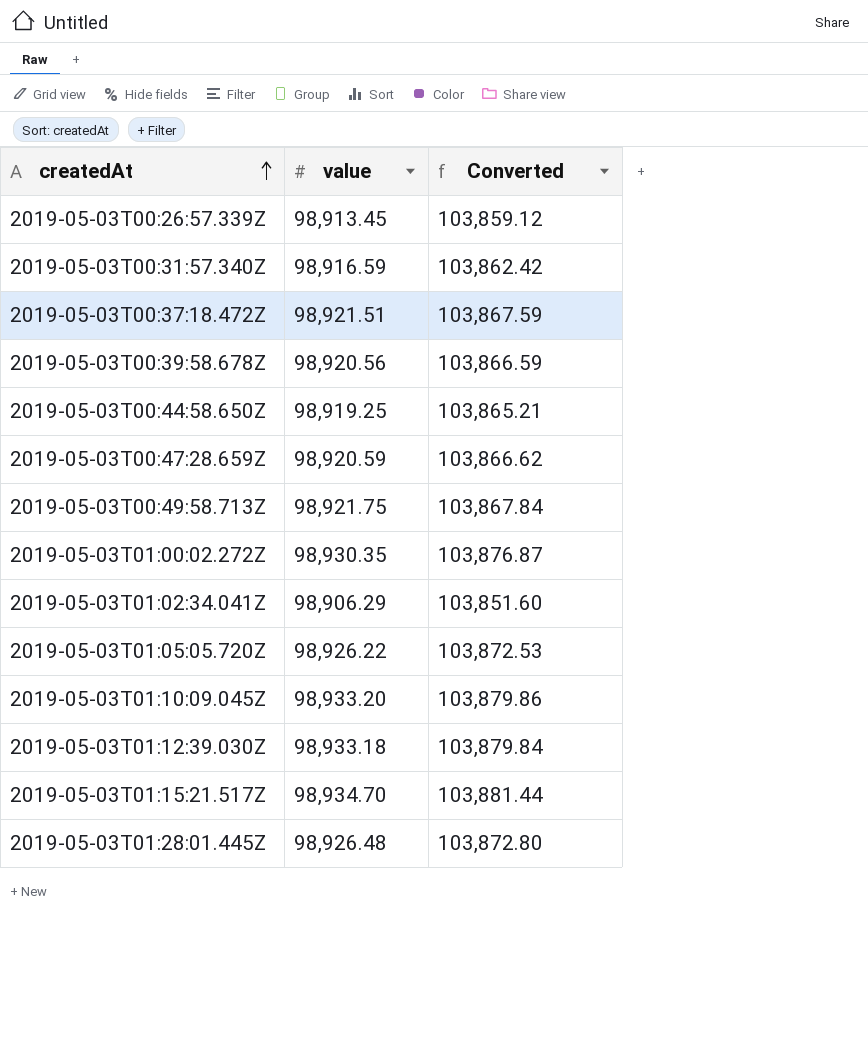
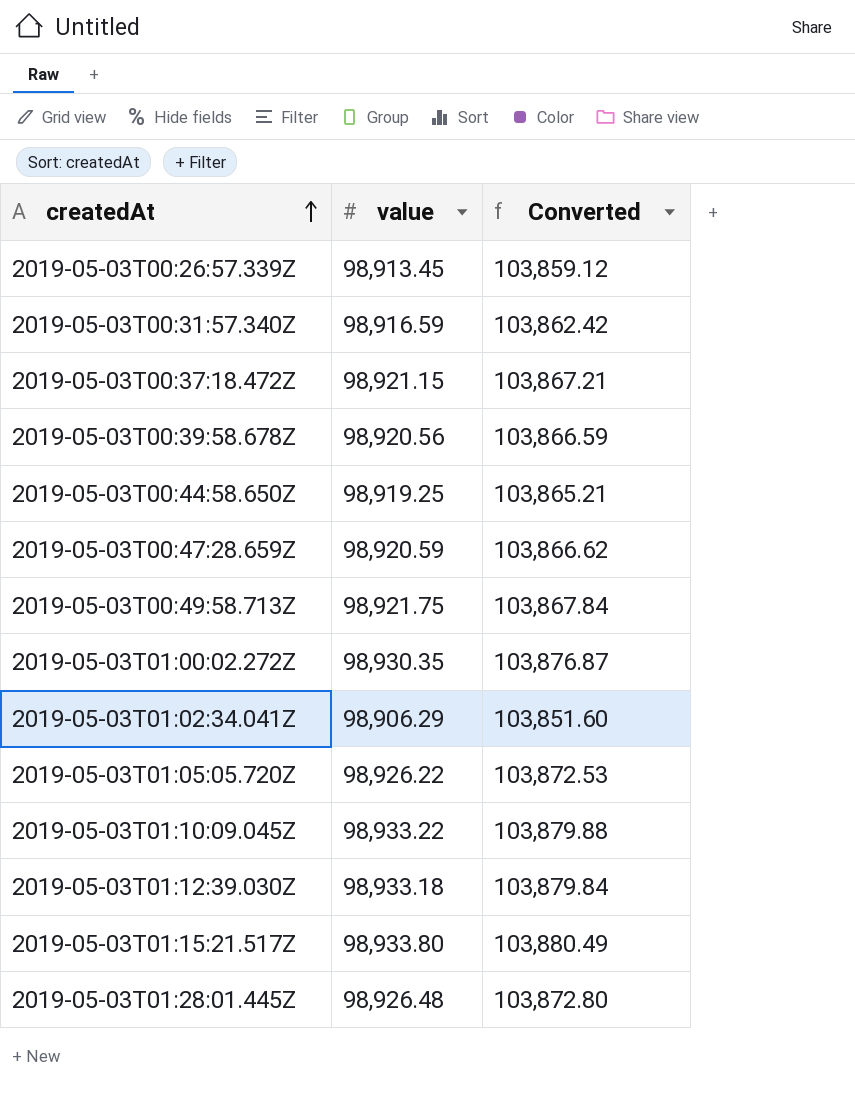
2019-05-03T00:37:18.472Z | value: 98,921.51 -> 98,921.15
2019-05-03T00:37:18.472Z | Converted: 103,867.59 -> 103,867.21
2019-05-03T01:10:09.045Z | value: 98,933.20 -> 98,933.22
2019-05-03T01:10:09.045Z | Converted: 103,879.86 -> 103,879.88
2019-05-03T01:15:21.517Z | value: 98,934.70 -> 98,933.80
2019-05-03T01:15:21.517Z | Converted: 103,881.44 -> 103,880.49

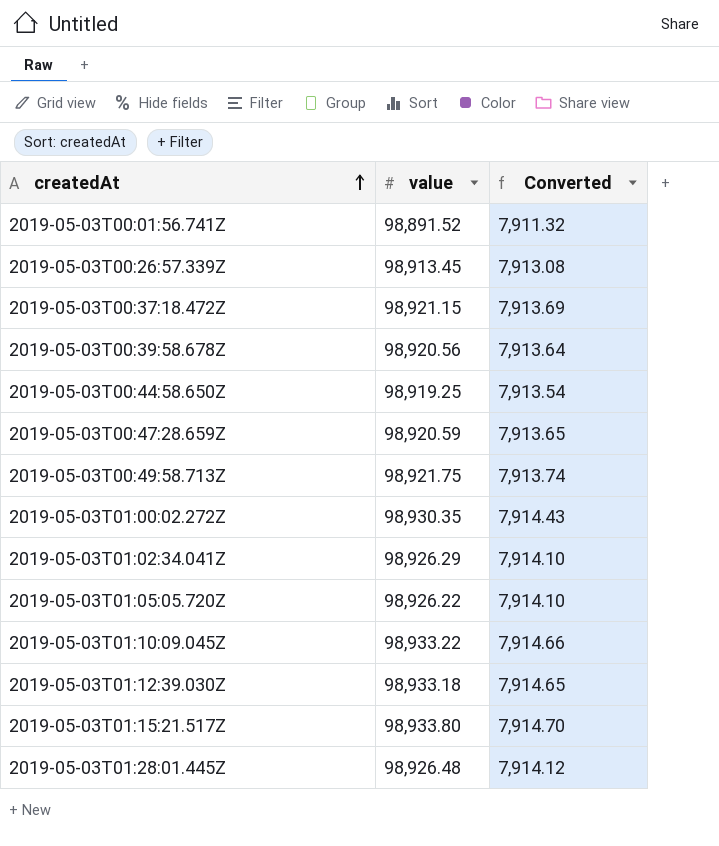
column Converted | formula: [value] * 1.05 -> [value] * 0.08
row 2019-05-03T00:31:57.340Z: 98,916.59 | 103,862.42 -> none
row 2019-05-03T00:01:56.741Z: none -> 98,891.52 | 7,911.32
2019-05-03T01:02:34.041Z | value: 98,906.29 -> 98,926.29

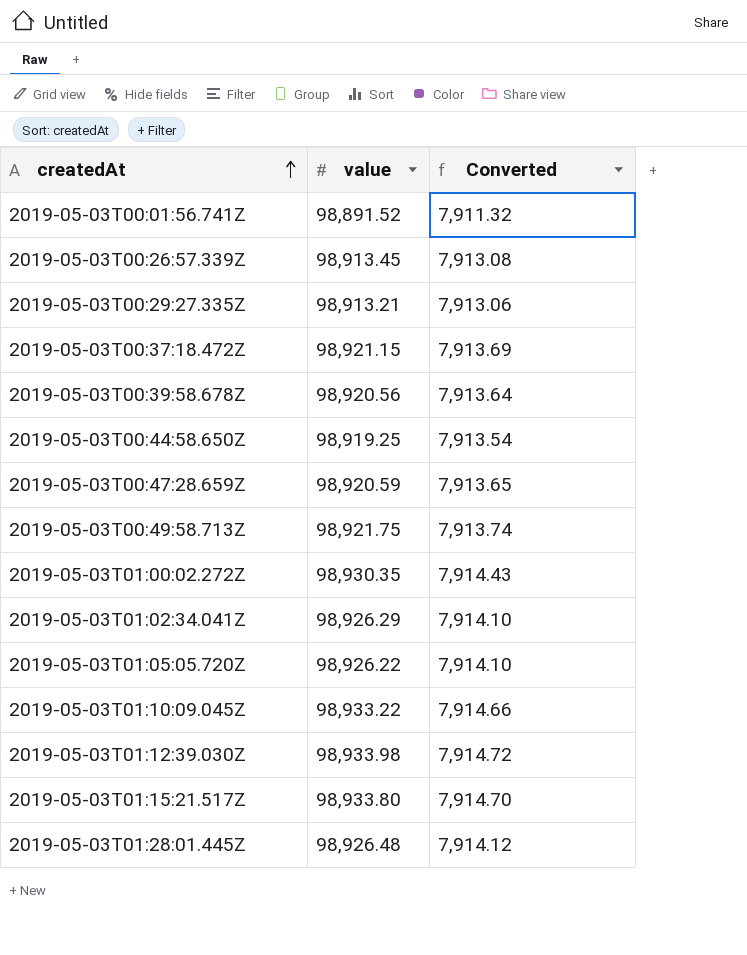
row 2019-05-03T00:29:27.335Z: none -> 98,913.21 | 7,913.06
2019-05-03T01:12:39.030Z | value: 98,933.18 -> 98,933.98
2019-05-03T01:12:39.030Z | Converted: 7,914.65 -> 7,914.72

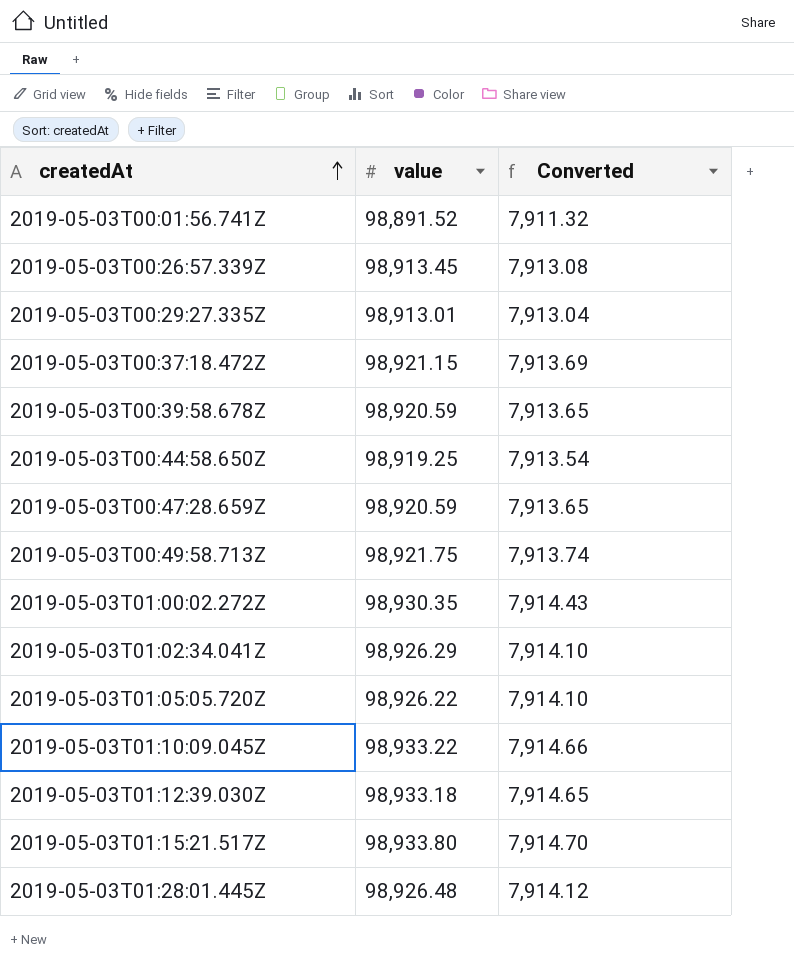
2019-05-03T00:29:27.335Z | value: 98,913.21 -> 98,913.01
2019-05-03T00:29:27.335Z | Converted: 7,913.06 -> 7,913.04
2019-05-03T00:39:58.678Z | value: 98,920.56 -> 98,920.59
2019-05-03T00:39:58.678Z | Converted: 7,913.64 -> 7,913.65
2019-05-03T01:12:39.030Z | value: 98,933.98 -> 98,933.18
2019-05-03T01:12:39.030Z | Converted: 7,914.72 -> 7,914.65

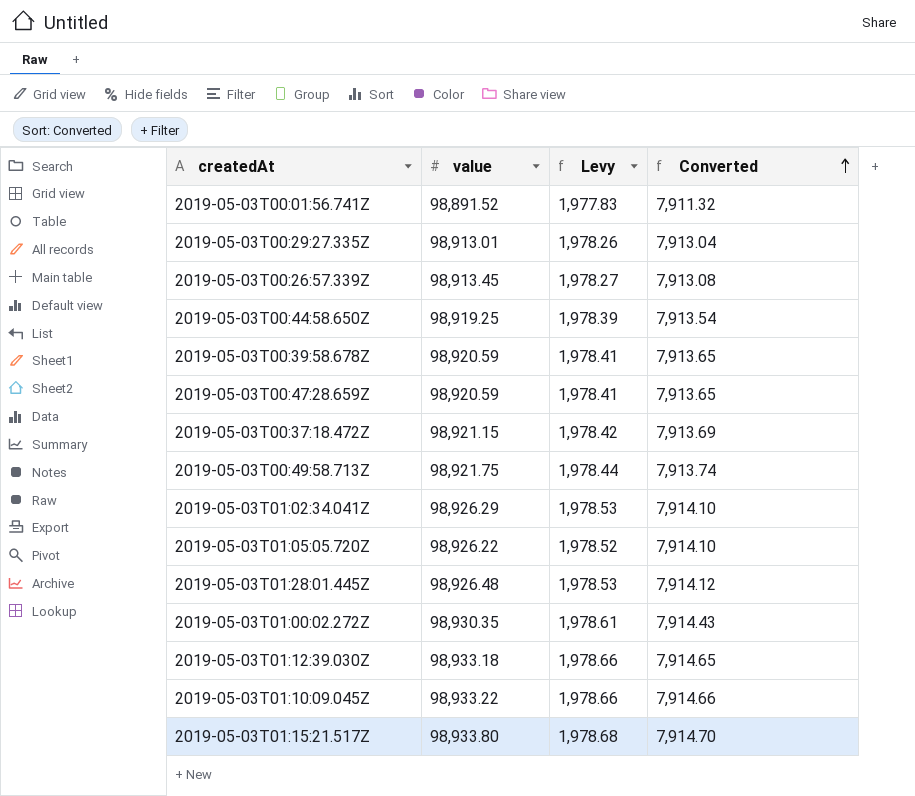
row order: createdAt ascending -> Converted ascending
column Levy | formula: none -> [value] * 0.02

